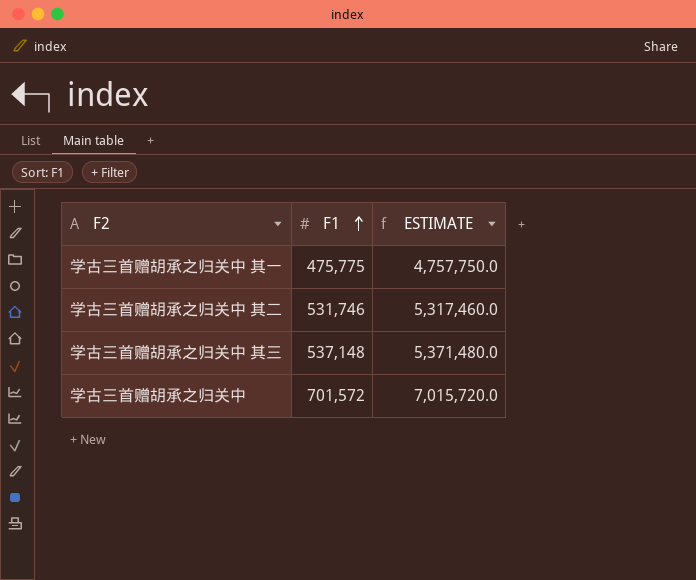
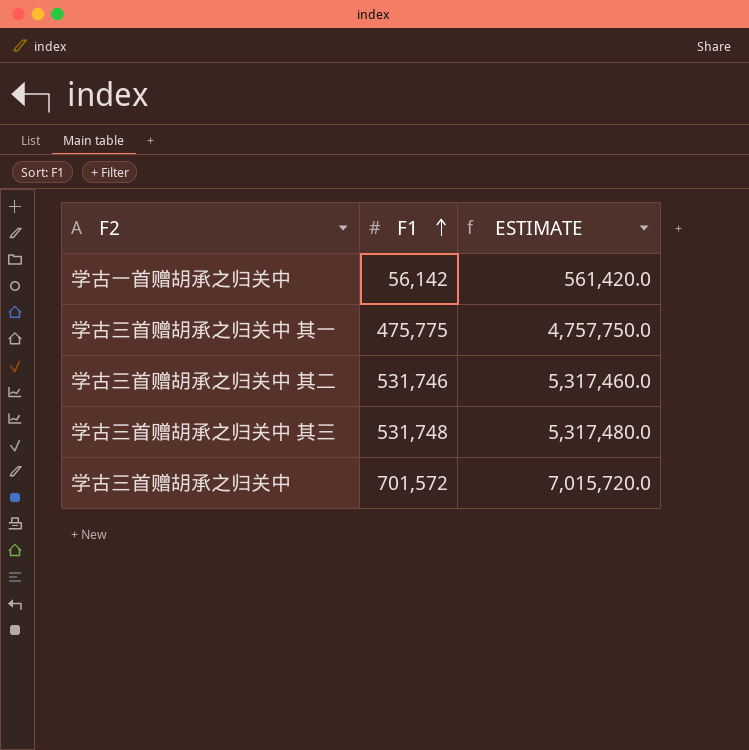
row 学古一首赠胡承之归关中: none -> 56,142 | 561,420.0
学古三首赠胡承之归关中 其三 | F1: 537,148 -> 531,748
学古三首赠胡承之归关中 其三 | ESTIMATE: 5,371,480.0 -> 5,317,480.0

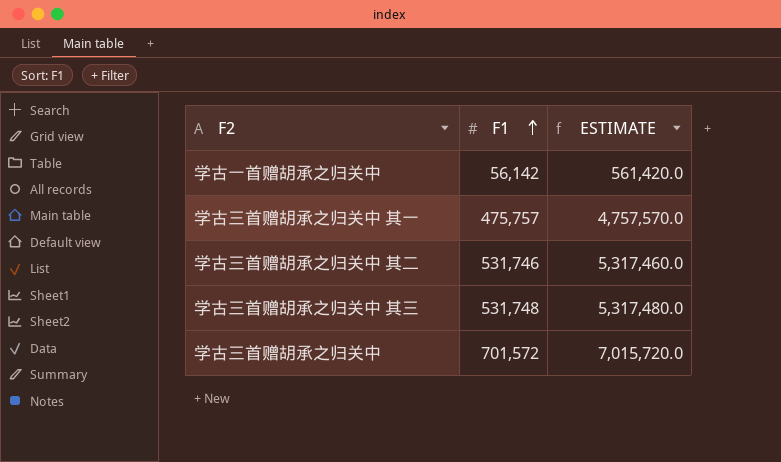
学古三首赠胡承之归关中 其一 | F1: 475,775 -> 475,757
学古三首赠胡承之归关中 其一 | ESTIMATE: 4,757,750.0 -> 4,757,570.0

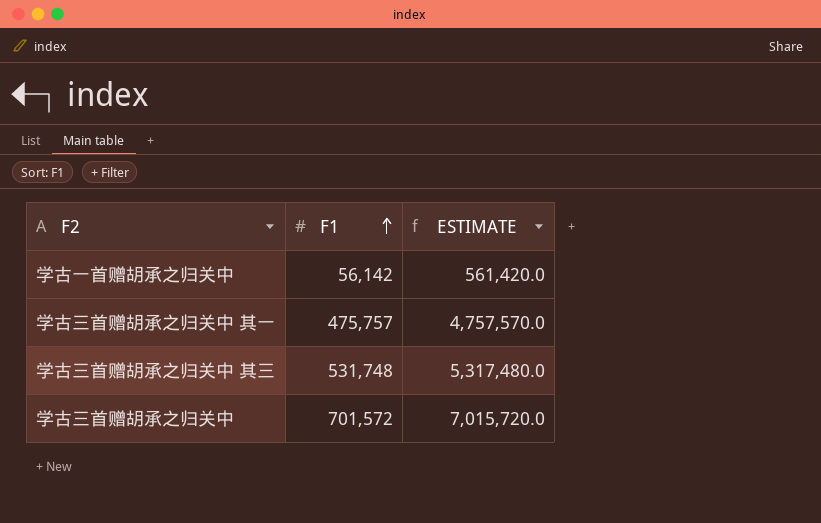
row 学古三首赠胡承之归关中 其二: 531,746 | 5,317,460.0 -> none

